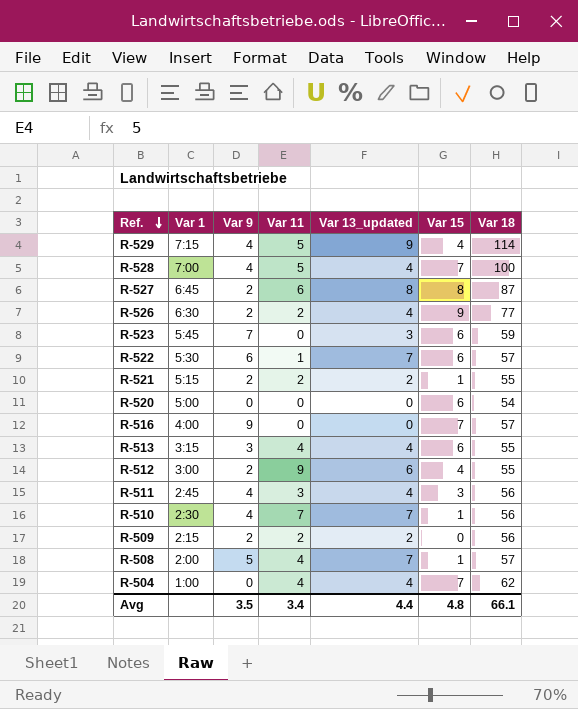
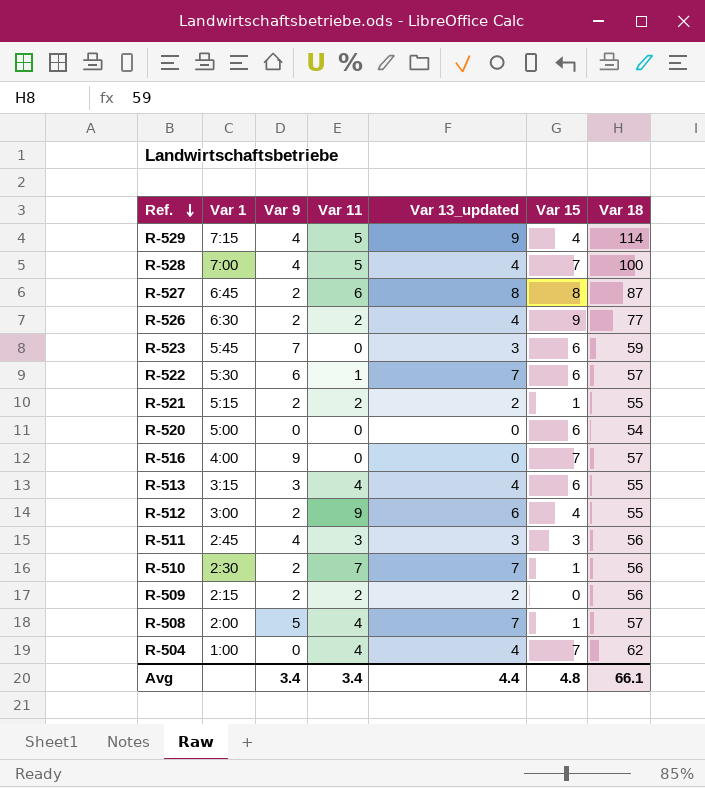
R-511 | Var 13_updated: 4 -> 3
R-510 | Var 9: 4 -> 2
Avg | Var 9: 3.5 -> 3.4

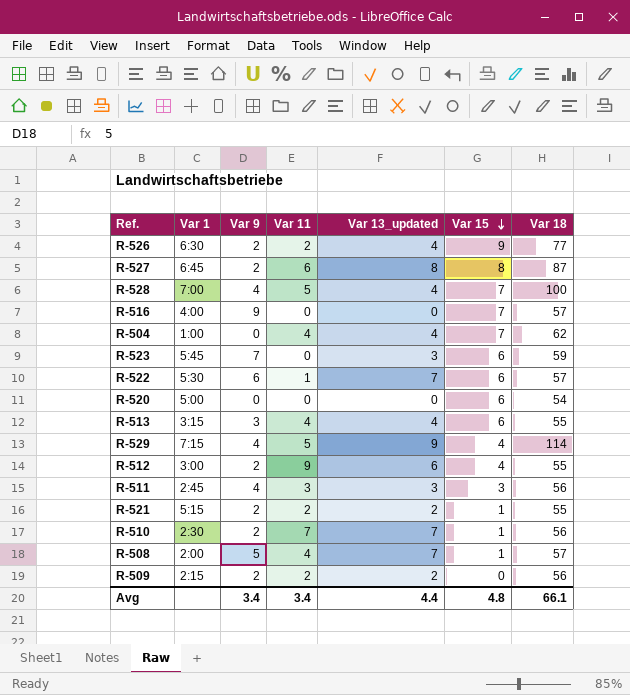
row order: Ref. descending -> Var 15 descending

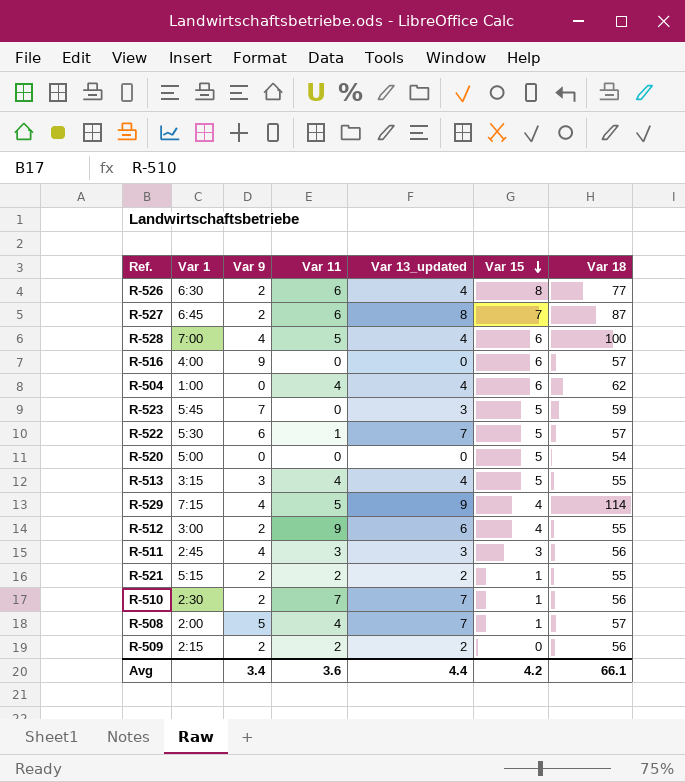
R-526 | Var 11: 2 -> 6
R-526 | Var 15: 9 -> 8
R-527 | Var 15: 8 -> 7
R-528 | Var 15: 7 -> 6
R-516 | Var 15: 7 -> 6
R-504 | Var 15: 7 -> 6
R-523 | Var 15: 6 -> 5
R-522 | Var 15: 6 -> 5
R-520 | Var 15: 6 -> 5
R-513 | Var 15: 6 -> 5
Avg | Var 11: 3.4 -> 3.6
Avg | Var 15: 4.8 -> 4.2

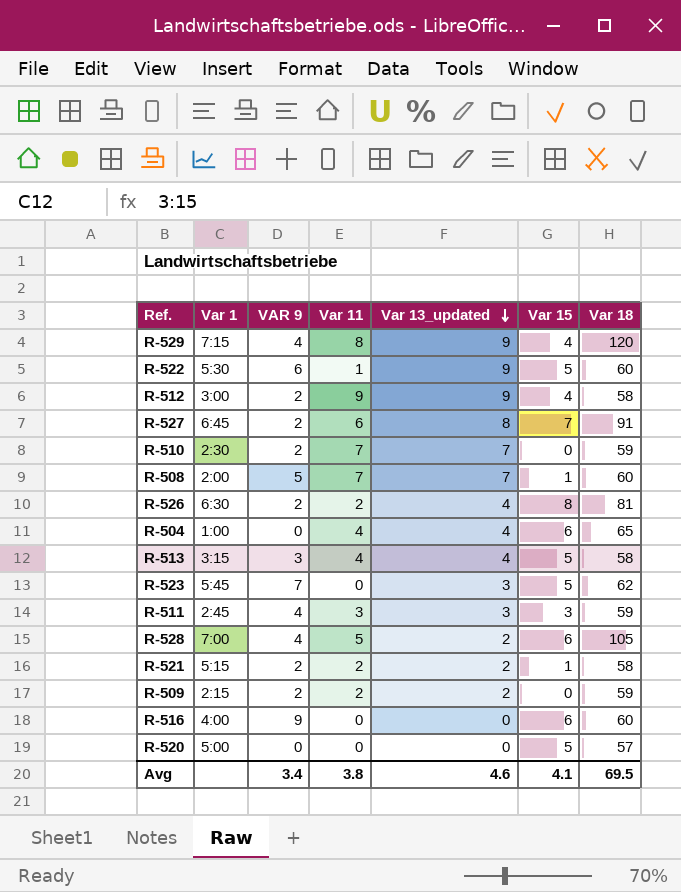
row order: Var 15 descending -> Var 13_updated descending
column name: Var 9 -> VAR 9
R-529 | Var 11: 5 -> 8
R-529 | Var 18: 114 -> 120
R-522 | Var 13_updated: 7 -> 9
R-522 | Var 18: 57 -> 60
R-512 | Var 13_updated: 6 -> 9
R-512 | Var 18: 55 -> 58
R-527 | Var 18: 87 -> 91
R-510 | Var 15: 1 -> 0
R-510 | Var 18: 56 -> 59
R-508 | Var 11: 4 -> 7
R-508 | Var 18: 57 -> 60
R-526 | Var 11: 6 -> 2
R-526 | Var 18: 77 -> 81
R-504 | Var 18: 62 -> 65
R-513 | Var 18: 55 -> 58
R-523 | Var 18: 59 -> 62
R-511 | Var 18: 56 -> 59
R-528 | Var 13_updated: 4 -> 2
R-528 | Var 18: 100 -> 105
R-521 | Var 18: 55 -> 58
R-509 | Var 18: 56 -> 59
R-516 | Var 18: 57 -> 60
R-520 | Var 18: 54 -> 57
Avg | Var 11: 3.6 -> 3.8
Avg | Var 13_updated: 4.4 -> 4.6
Avg | Var 15: 4.2 -> 4.1
Avg | Var 18: 66.1 -> 69.5

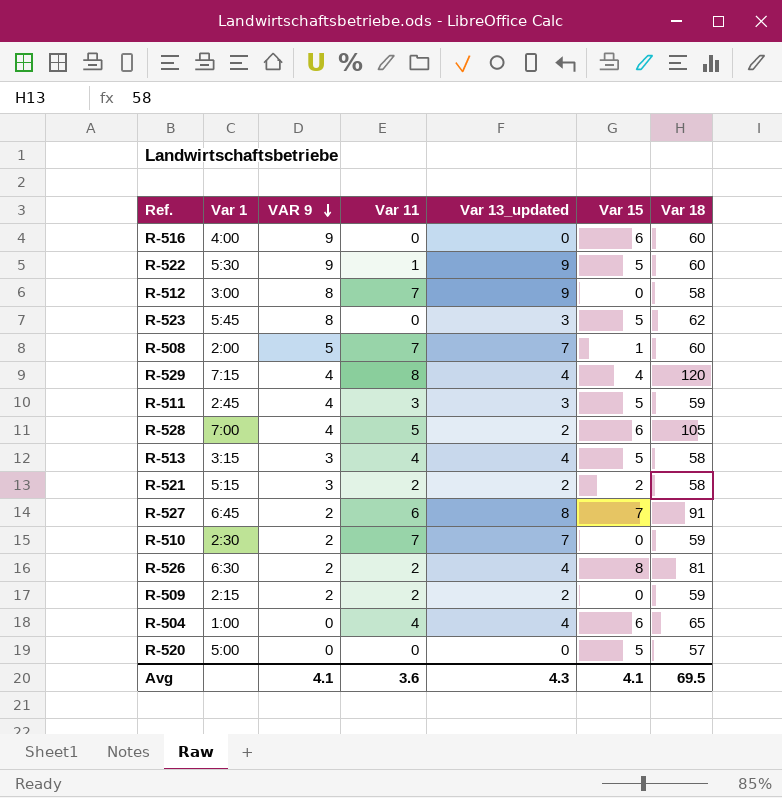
row order: Var 13_updated descending -> VAR 9 descending
R-522 | VAR 9: 6 -> 9
R-512 | VAR 9: 2 -> 8
R-512 | Var 11: 9 -> 7
R-512 | Var 15: 4 -> 0
R-523 | VAR 9: 7 -> 8
R-529 | Var 13_updated: 9 -> 4
R-511 | Var 15: 3 -> 5
R-521 | VAR 9: 2 -> 3
R-521 | Var 15: 1 -> 2
Avg | VAR 9: 3.4 -> 4.1
Avg | Var 11: 3.8 -> 3.6
Avg | Var 13_updated: 4.6 -> 4.3

